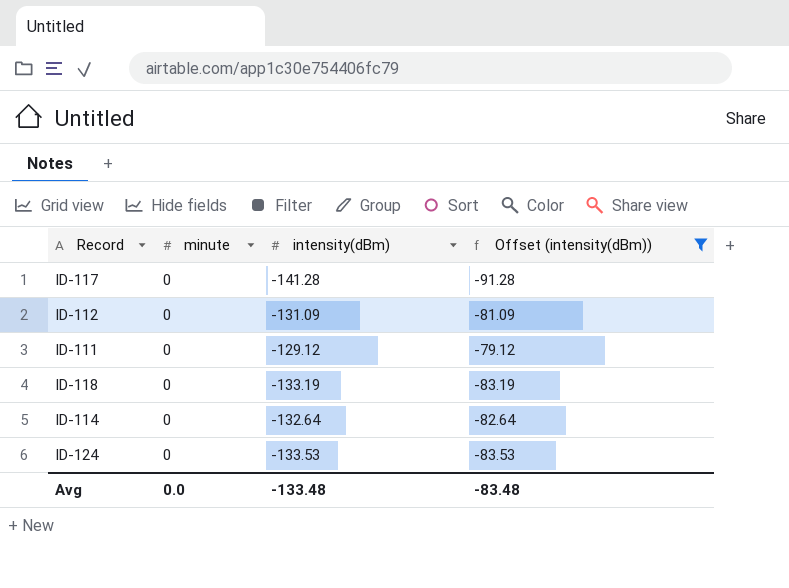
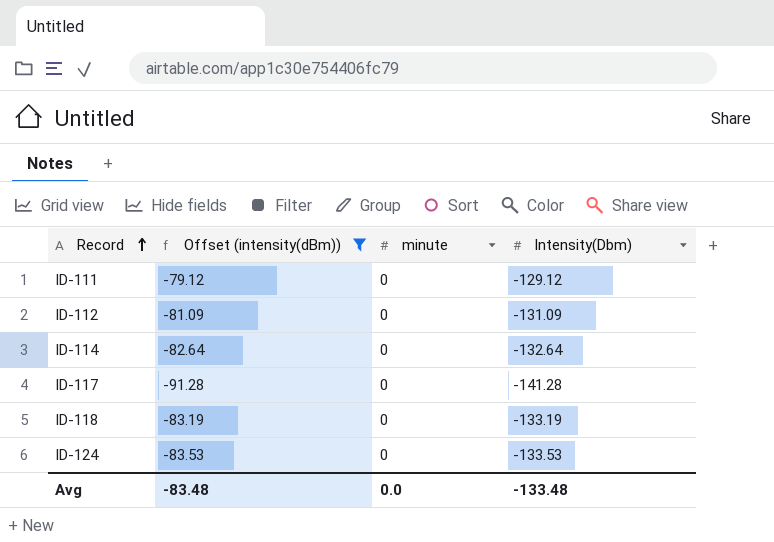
row order: none -> Record ascending
column Offset (intensity(dBm)) | position: 4 -> 2
column name: intensity(dBm) -> Intensity(Dbm)

